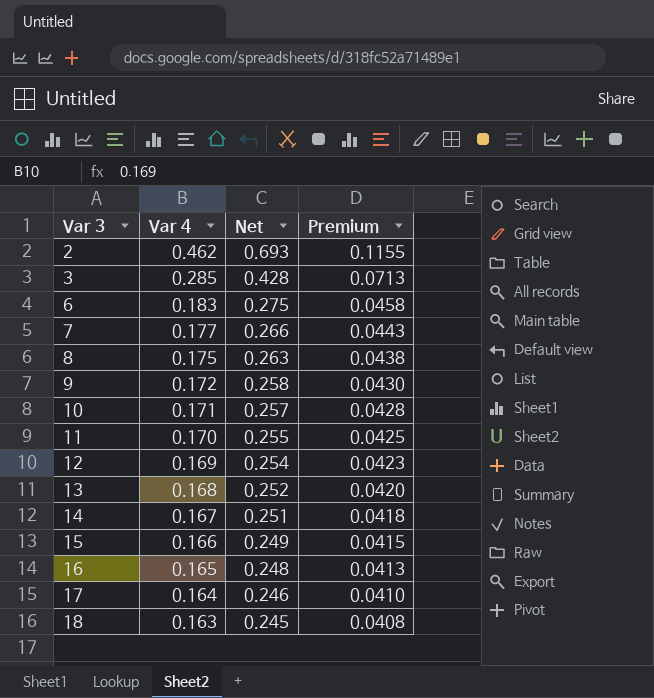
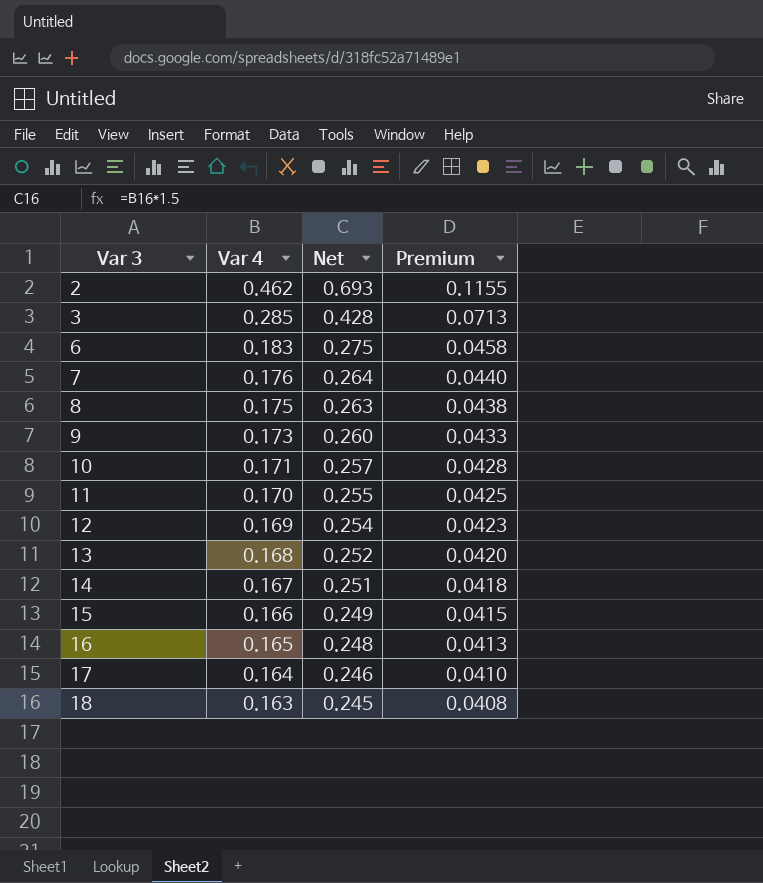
7 | Var 4: 0.177 -> 0.176
7 | Net: 0.266 -> 0.264
7 | Premium: 0.0443 -> 0.0440
9 | Var 4: 0.172 -> 0.173
9 | Net: 0.258 -> 0.260
9 | Premium: 0.0430 -> 0.0433

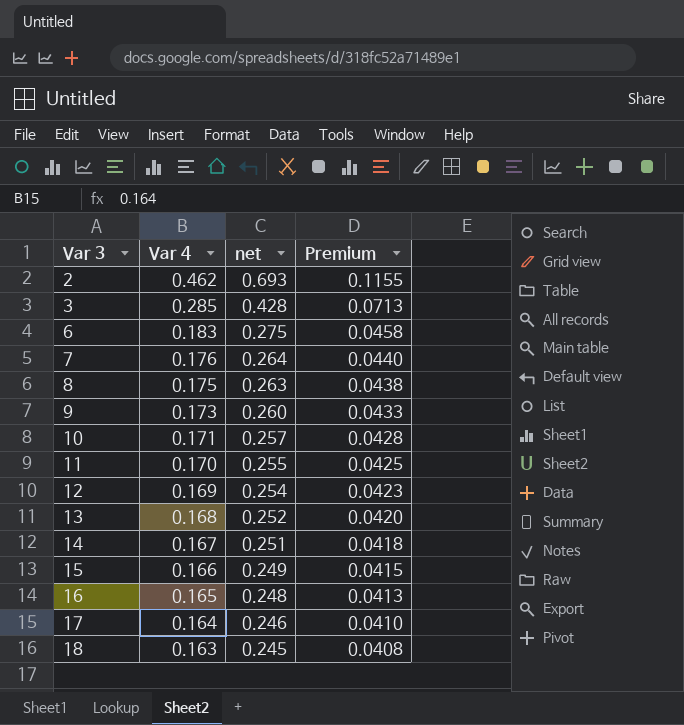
column name: Net -> net

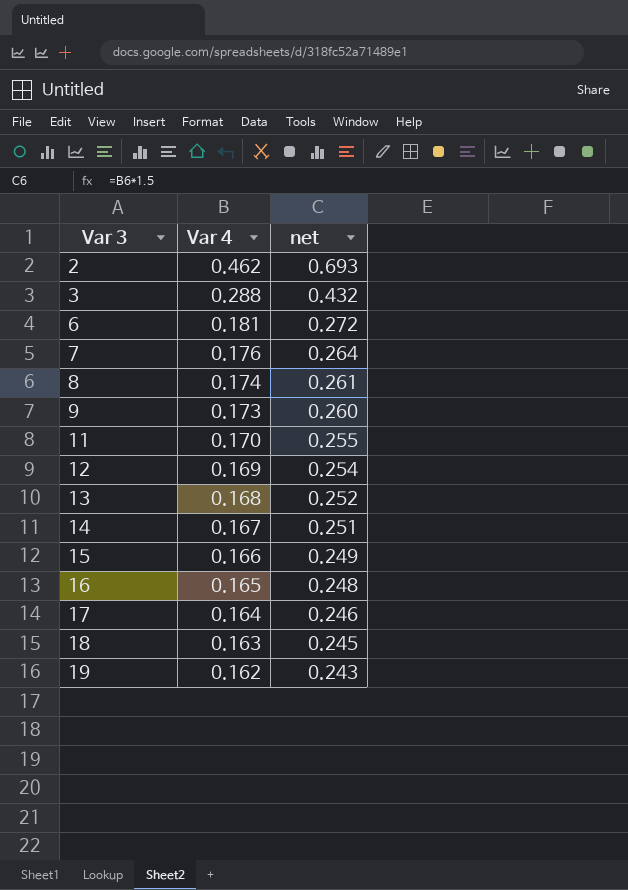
column Premium | formula: [Var 4] * 0.25 -> none
row 10: 0.171 | 0.257 | 0.0428 -> none
3 | Var 4: 0.285 -> 0.288
3 | net: 0.428 -> 0.432
6 | Var 4: 0.183 -> 0.181
6 | net: 0.275 -> 0.272
8 | Var 4: 0.175 -> 0.174
8 | net: 0.263 -> 0.261
row 19: none -> 0.162 | 0.243

